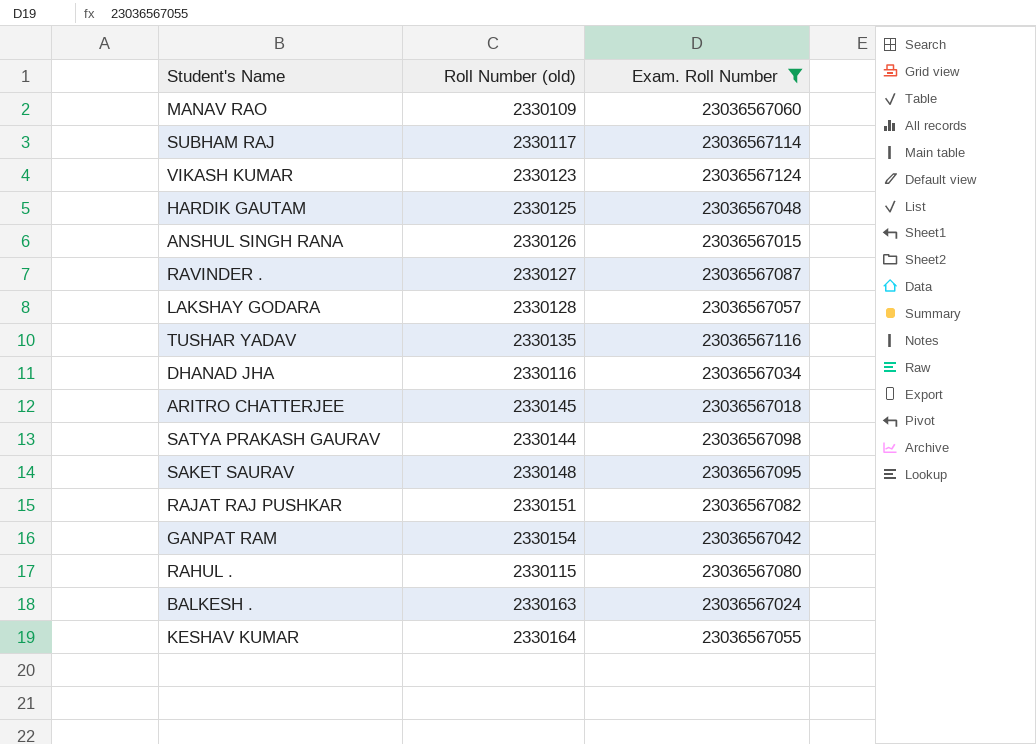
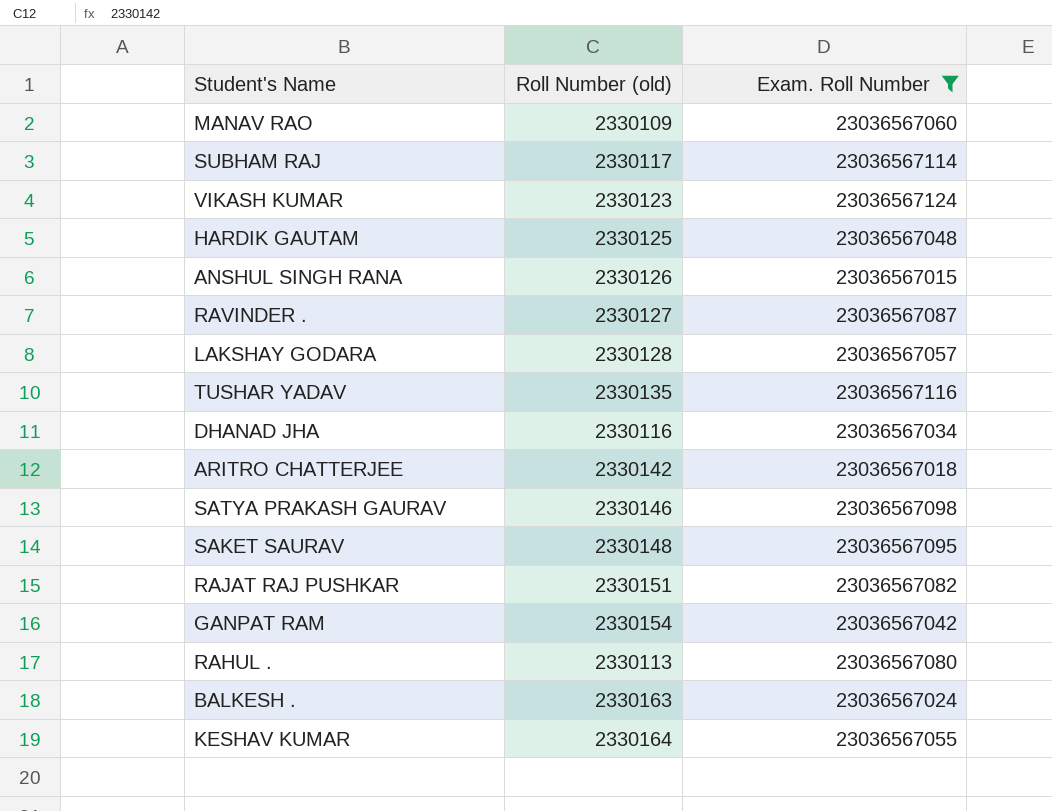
ARITRO CHATTERJEE | Roll Number (old): 2330145 -> 2330142
SATYA PRAKASH GAURAV | Roll Number (old): 2330144 -> 2330146
RAHUL . | Roll Number (old): 2330115 -> 2330113

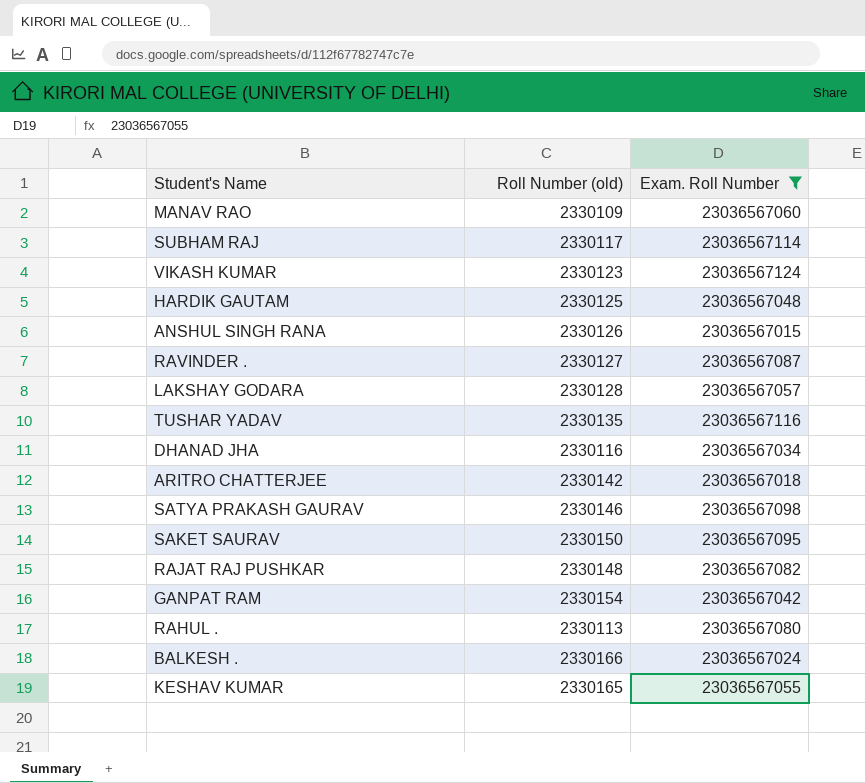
SAKET SAURAV | Roll Number (old): 2330148 -> 2330150
RAJAT RAJ PUSHKAR | Roll Number (old): 2330151 -> 2330148
BALKESH . | Roll Number (old): 2330163 -> 2330166
KESHAV KUMAR | Roll Number (old): 2330164 -> 2330165

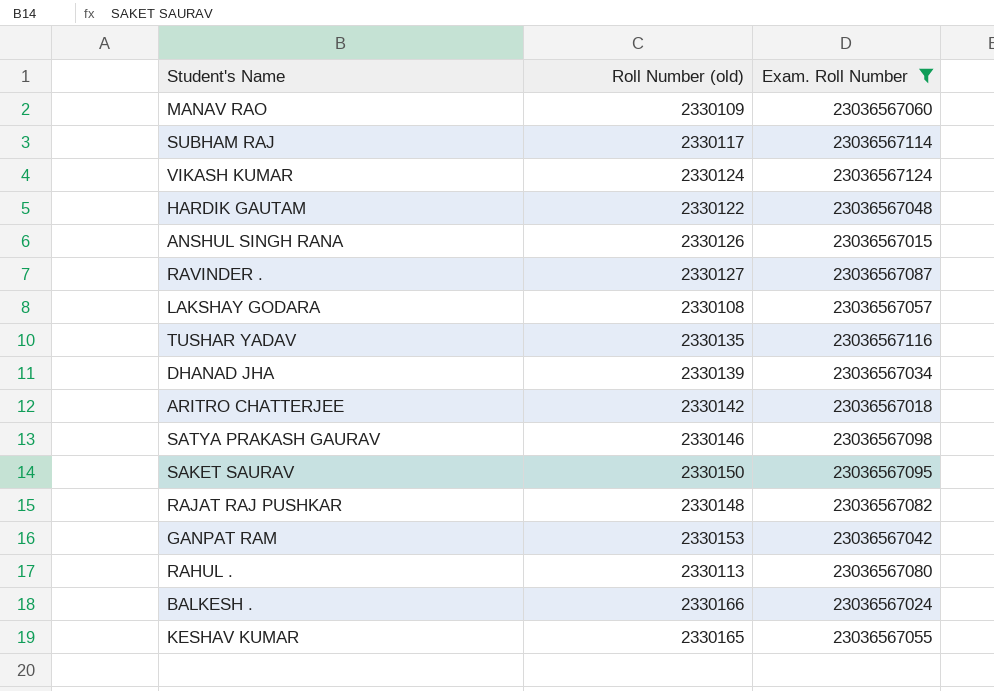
VIKASH KUMAR | Roll Number (old): 2330123 -> 2330124
HARDIK GAUTAM | Roll Number (old): 2330125 -> 2330122
LAKSHAY GODARA | Roll Number (old): 2330128 -> 2330108
DHANAD JHA | Roll Number (old): 2330116 -> 2330139
GANPAT RAM | Roll Number (old): 2330154 -> 2330153

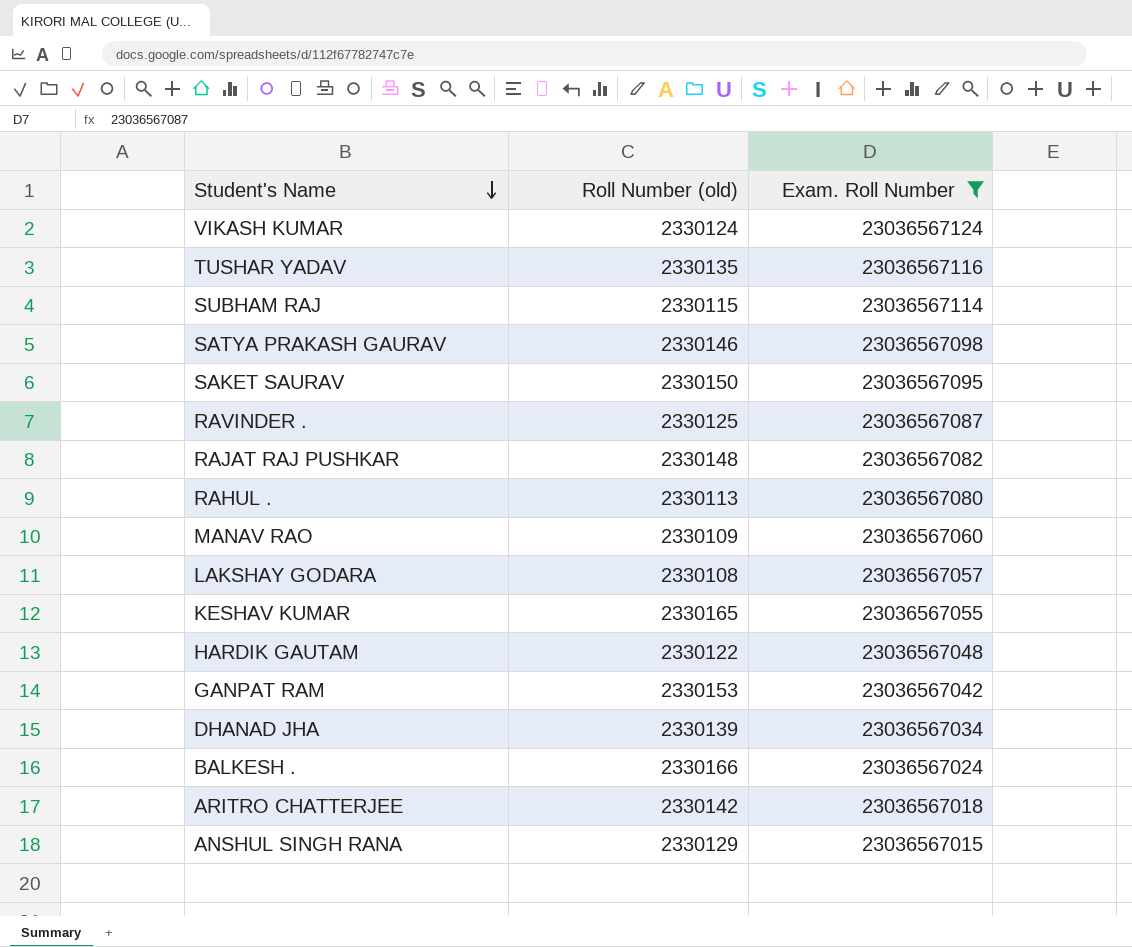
row order: none -> Student's Name descending
SUBHAM RAJ | Roll Number (old): 2330117 -> 2330115
RAVINDER . | Roll Number (old): 2330127 -> 2330125
ANSHUL SINGH RANA | Roll Number (old): 2330126 -> 2330129

